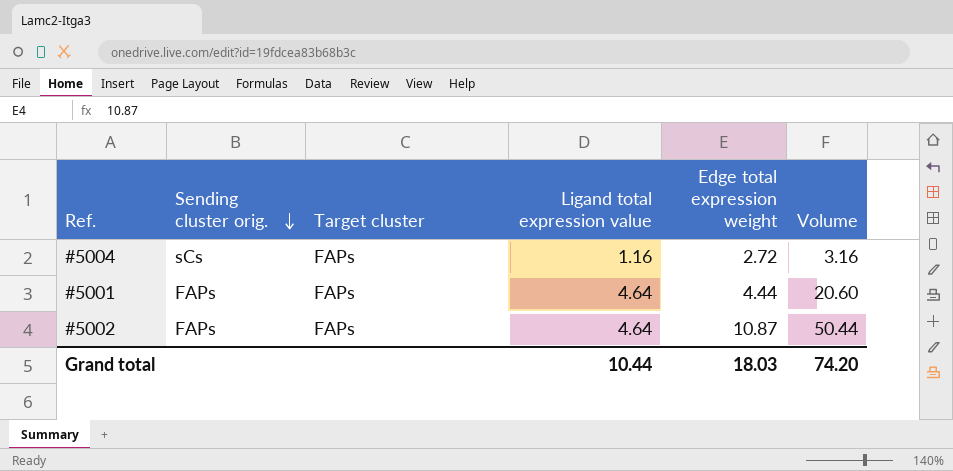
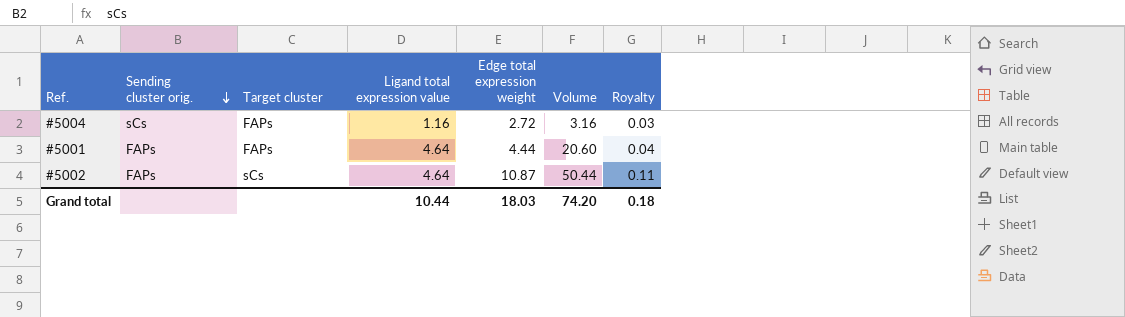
column Royalty | formula: none -> [Edge total expression weight] * 0.01
#5002 | Target cluster: FAPs -> sCs

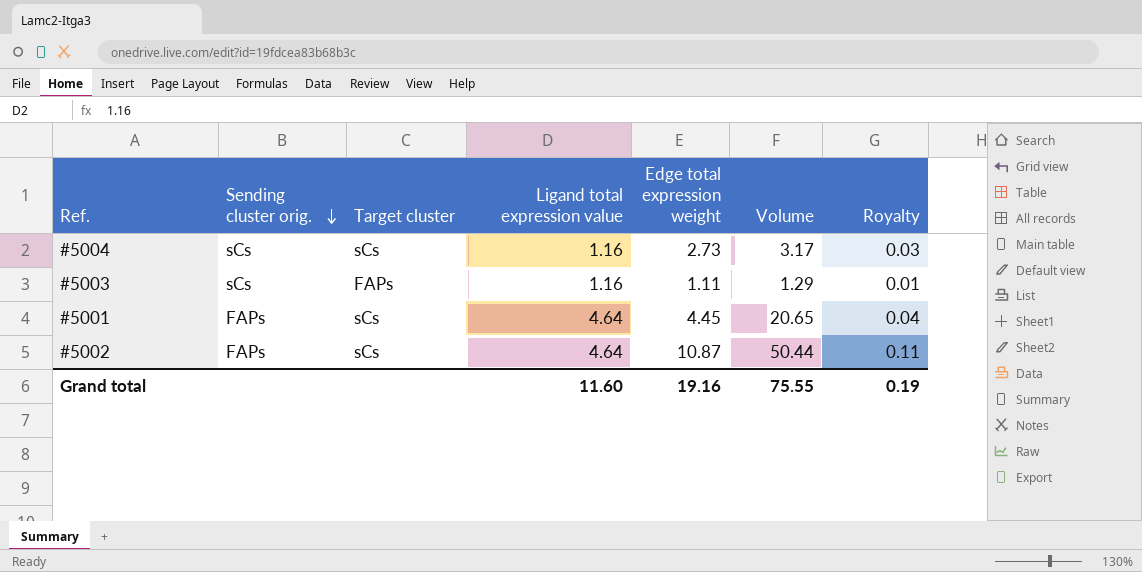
#5004 | Target cluster: FAPs -> sCs
#5004 | Edge total expression weight: 2.72 -> 2.73
#5004 | Volume: 3.16 -> 3.17
row #5003: none -> sCs | FAPs | 1.16 | 1.11 | 1.29 | 0.01
#5001 | Target cluster: FAPs -> sCs
#5001 | Edge total expression weight: 4.44 -> 4.45
#5001 | Volume: 20.60 -> 20.65
Grand total | Ligand total expression value: 10.44 -> 11.60
Grand total | Edge total expression weight: 18.03 -> 19.16
Grand total | Volume: 74.20 -> 75.55
Grand total | Royalty: 0.18 -> 0.19

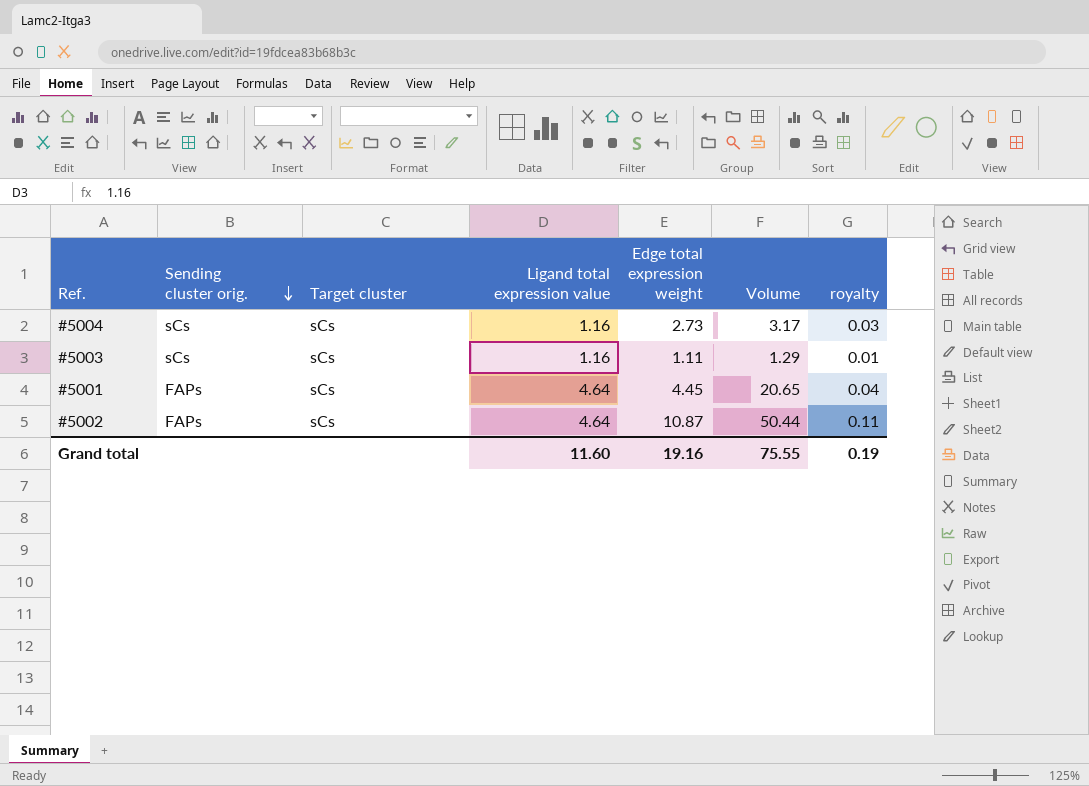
column name: Royalty -> royalty
#5003 | Target cluster: FAPs -> sCs

